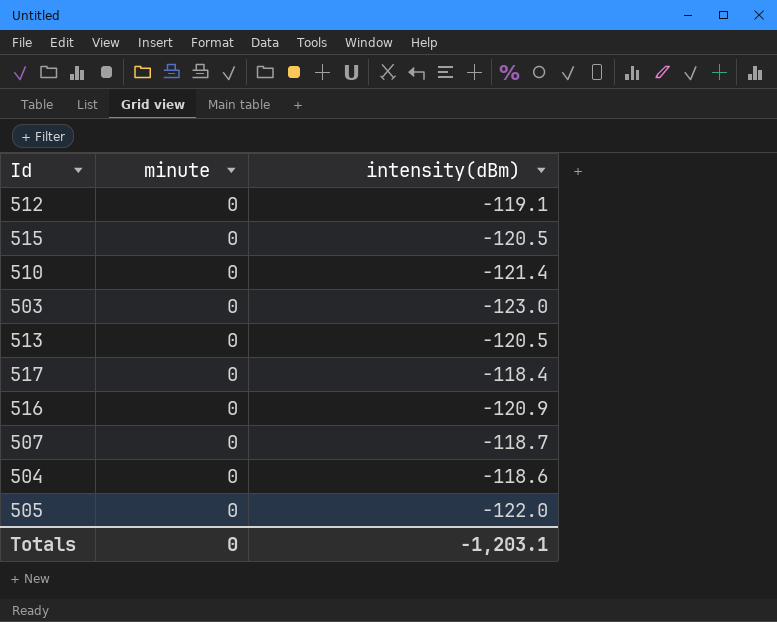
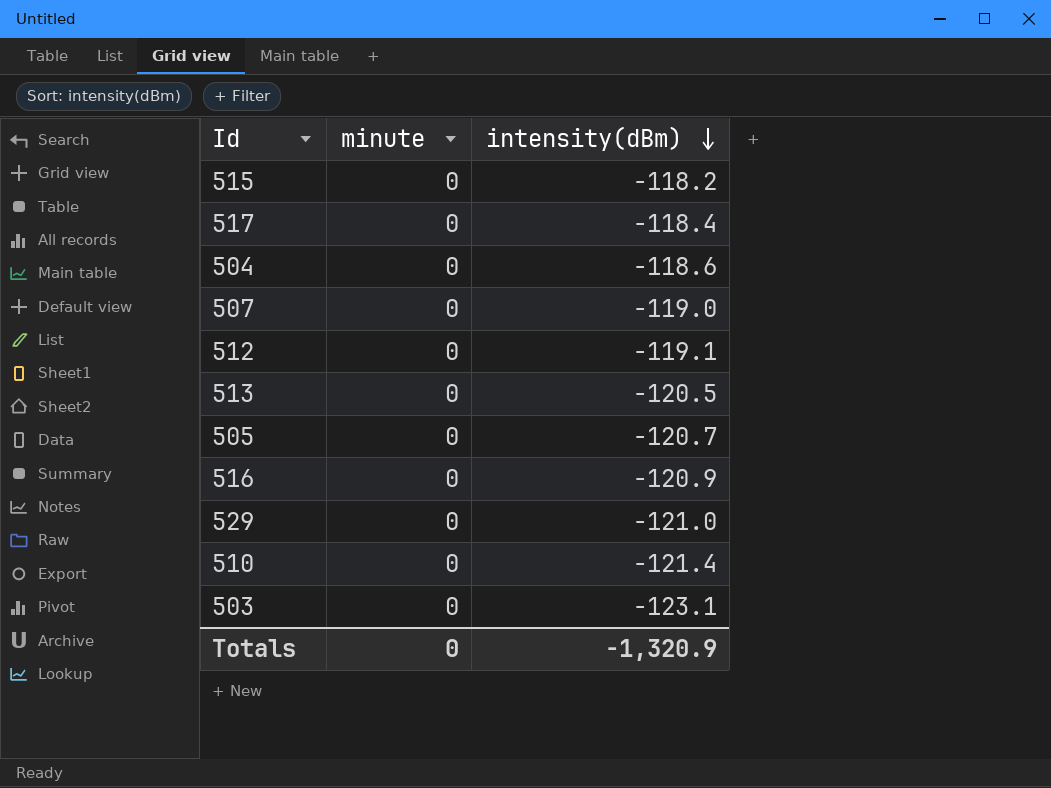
row order: none -> intensity(dBm) descending
515 | intensity(dBm): -120.5 -> -118.2
507 | intensity(dBm): -118.7 -> -119.0
505 | intensity(dBm): -122.0 -> -120.7
row 529: none -> 0 | -121.0
503 | intensity(dBm): -123.0 -> -123.1
Totals | intensity(dBm): -1,203.1 -> -1,320.9

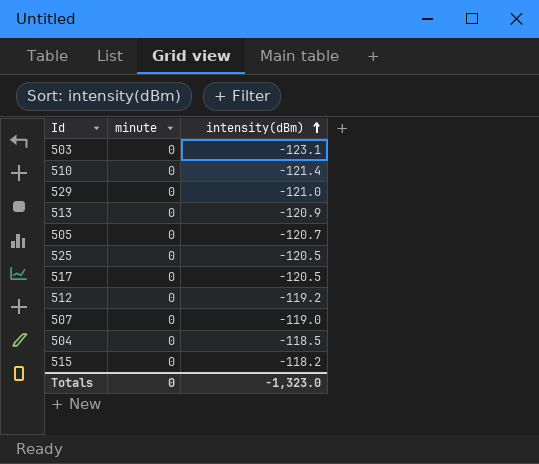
row order: intensity(dBm) descending -> intensity(dBm) ascending
row 516: 0 | -120.9 -> none
513 | intensity(dBm): -120.5 -> -120.9
row 525: none -> 0 | -120.5
517 | intensity(dBm): -118.4 -> -120.5
512 | intensity(dBm): -119.1 -> -119.2
504 | intensity(dBm): -118.6 -> -118.5
Totals | intensity(dBm): -1,320.9 -> -1,323.0

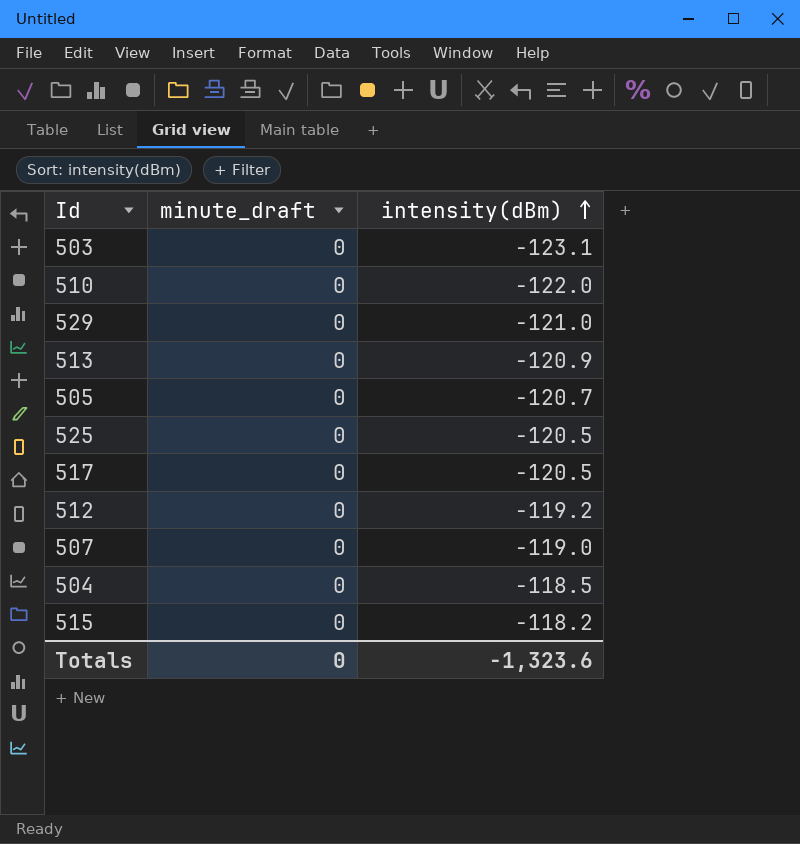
column name: minute -> minute_draft
510 | intensity(dBm): -121.4 -> -122.0
Totals | intensity(dBm): -1,323.0 -> -1,323.6

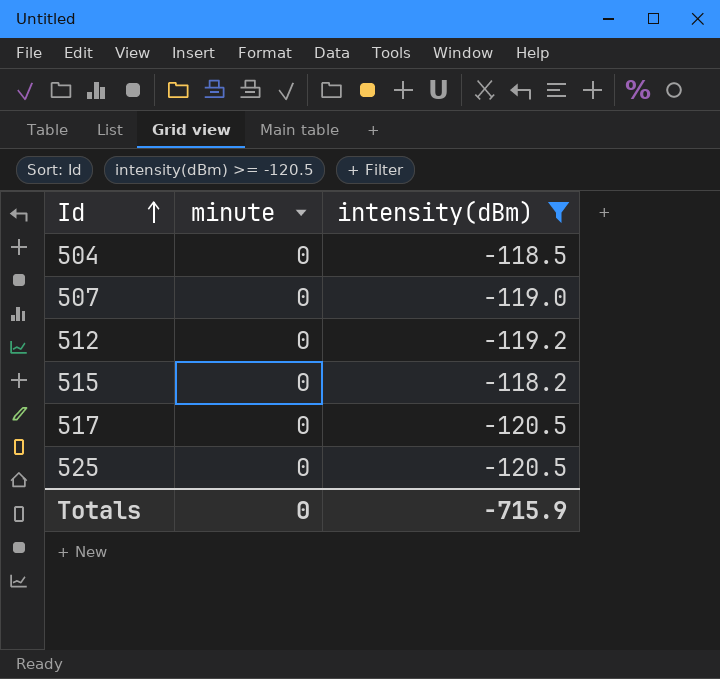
filter: none -> intensity(dBm) >= -120.5
row order: intensity(dBm) ascending -> Id ascending
column name: minute_draft -> minute
Totals | intensity(dBm): -1,323.6 -> -715.9

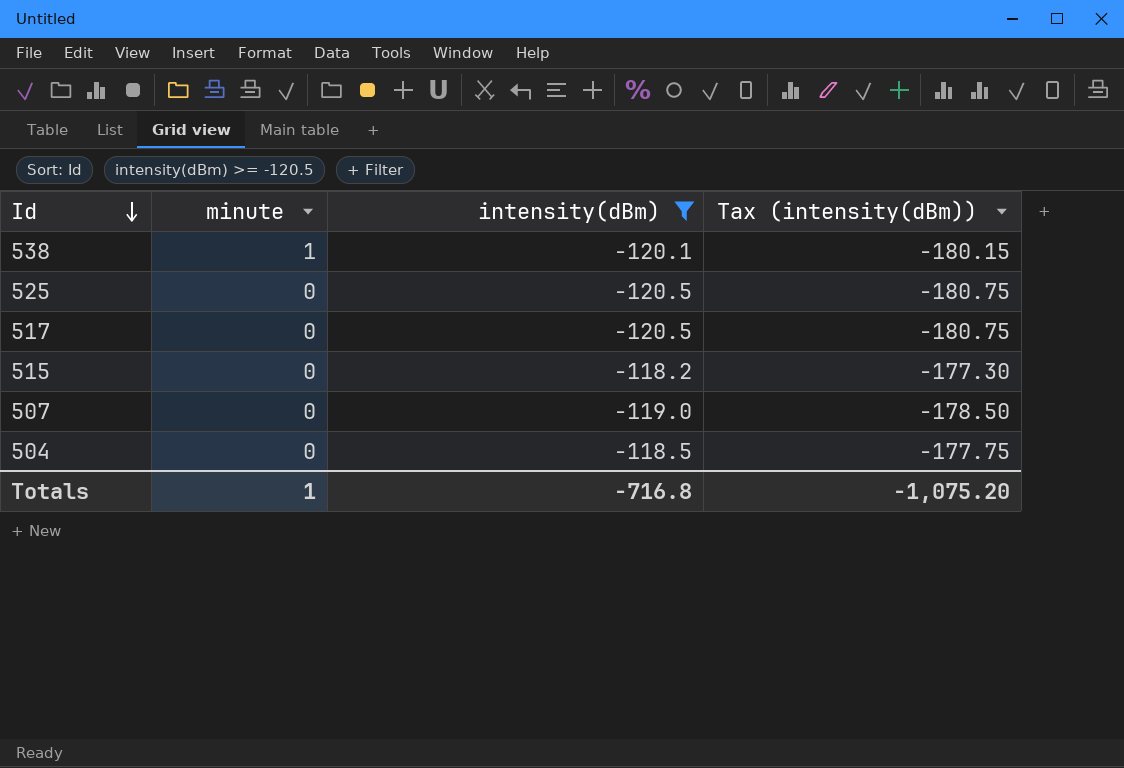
row order: Id ascending -> Id descending
column Tax (intensity(dBm)) | formula: none -> [intensity(dBm)] * 1.5
row 512: 0 | -119.2 -> none
row 538: none -> 1 | -120.1 | -180.15
Totals | minute: 0 -> 1
Totals | intensity(dBm): -715.9 -> -716.8

